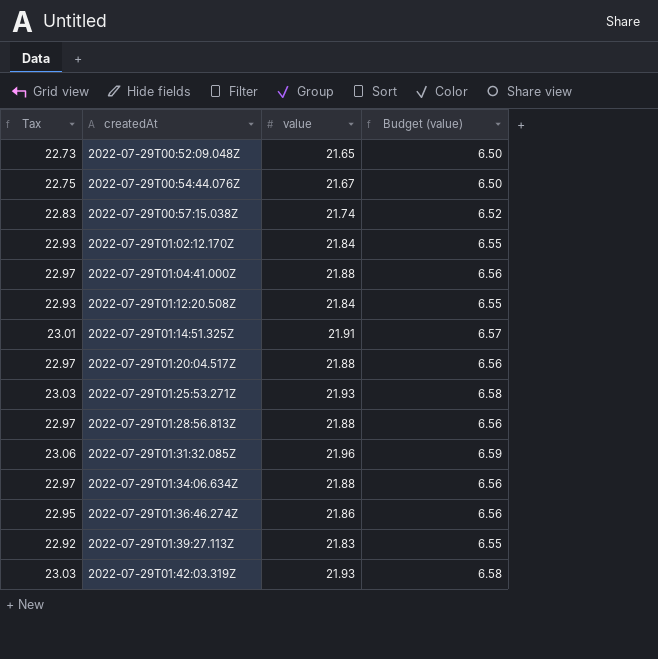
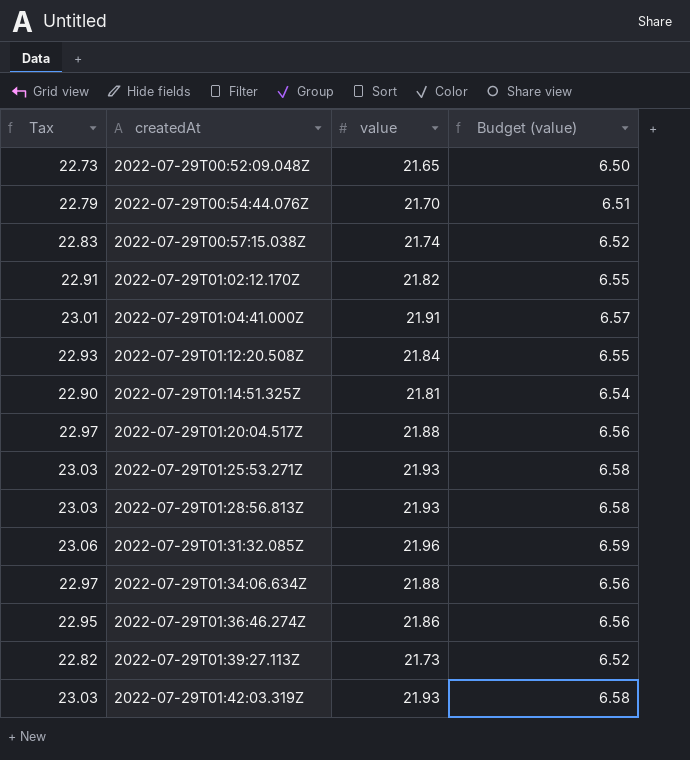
2022-07-29T00:54:44.076Z | Tax: 22.75 -> 22.79
2022-07-29T00:54:44.076Z | value: 21.67 -> 21.70
2022-07-29T00:54:44.076Z | Budget (value): 6.50 -> 6.51
2022-07-29T01:02:12.170Z | Tax: 22.93 -> 22.91
2022-07-29T01:02:12.170Z | value: 21.84 -> 21.82
2022-07-29T01:04:41.000Z | Tax: 22.97 -> 23.01
2022-07-29T01:04:41.000Z | value: 21.88 -> 21.91
2022-07-29T01:04:41.000Z | Budget (value): 6.56 -> 6.57
2022-07-29T01:14:51.325Z | Tax: 23.01 -> 22.90
2022-07-29T01:14:51.325Z | value: 21.91 -> 21.81
2022-07-29T01:14:51.325Z | Budget (value): 6.57 -> 6.54
2022-07-29T01:28:56.813Z | Tax: 22.97 -> 23.03
2022-07-29T01:28:56.813Z | value: 21.88 -> 21.93
2022-07-29T01:28:56.813Z | Budget (value): 6.56 -> 6.58
2022-07-29T01:39:27.113Z | Tax: 22.92 -> 22.82
2022-07-29T01:39:27.113Z | value: 21.83 -> 21.73
2022-07-29T01:39:27.113Z | Budget (value): 6.55 -> 6.52

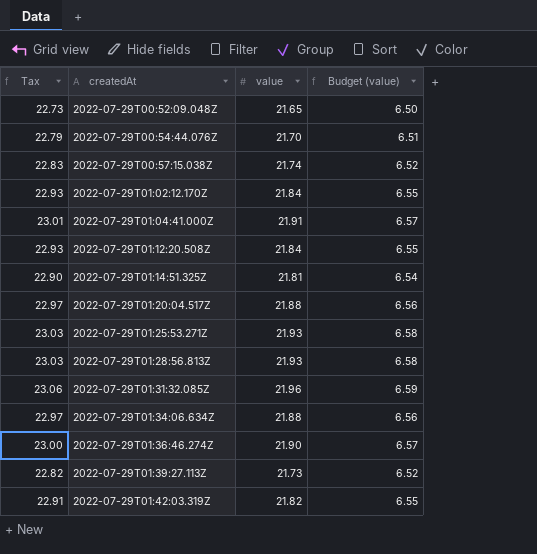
2022-07-29T01:02:12.170Z | Tax: 22.91 -> 22.93
2022-07-29T01:02:12.170Z | value: 21.82 -> 21.84
2022-07-29T01:36:46.274Z | Tax: 22.95 -> 23.00
2022-07-29T01:36:46.274Z | value: 21.86 -> 21.90
2022-07-29T01:36:46.274Z | Budget (value): 6.56 -> 6.57
2022-07-29T01:42:03.319Z | Tax: 23.03 -> 22.91
2022-07-29T01:42:03.319Z | value: 21.93 -> 21.82
2022-07-29T01:42:03.319Z | Budget (value): 6.58 -> 6.55

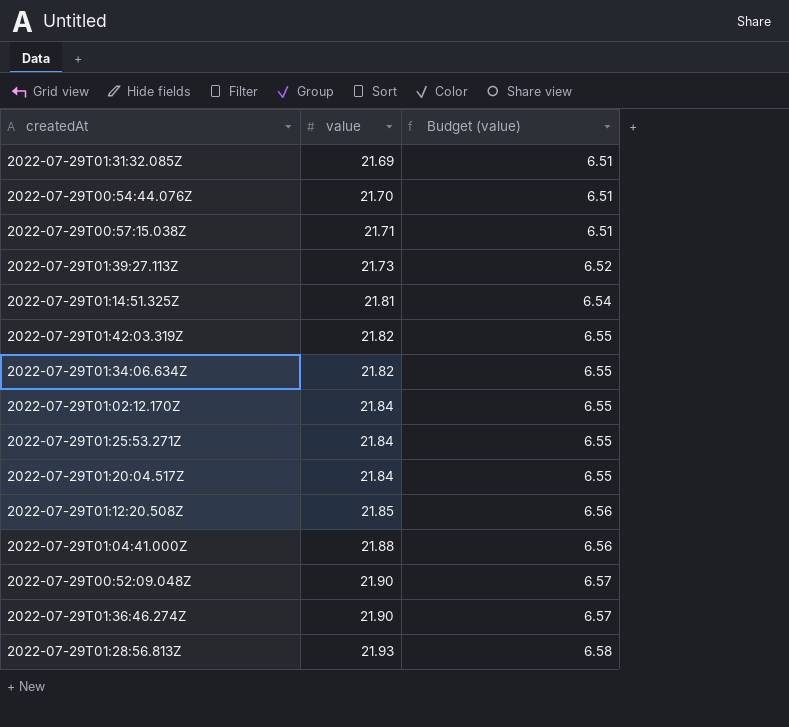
row order: createdAt ascending -> value ascending
column Tax | formula: [value] * 1.05 -> none
2022-07-29T01:31:32.085Z | value: 21.96 -> 21.69
2022-07-29T01:31:32.085Z | Budget (value): 6.59 -> 6.51
2022-07-29T00:57:15.038Z | value: 21.74 -> 21.71
2022-07-29T00:57:15.038Z | Budget (value): 6.52 -> 6.51
2022-07-29T01:34:06.634Z | value: 21.88 -> 21.82
2022-07-29T01:34:06.634Z | Budget (value): 6.56 -> 6.55
2022-07-29T01:25:53.271Z | value: 21.93 -> 21.84
2022-07-29T01:25:53.271Z | Budget (value): 6.58 -> 6.55
2022-07-29T01:20:04.517Z | value: 21.88 -> 21.84
2022-07-29T01:20:04.517Z | Budget (value): 6.56 -> 6.55
2022-07-29T01:12:20.508Z | value: 21.84 -> 21.85
2022-07-29T01:12:20.508Z | Budget (value): 6.55 -> 6.56
2022-07-29T01:04:41.000Z | value: 21.91 -> 21.88
2022-07-29T01:04:41.000Z | Budget (value): 6.57 -> 6.56
2022-07-29T00:52:09.048Z | value: 21.65 -> 21.90
2022-07-29T00:52:09.048Z | Budget (value): 6.50 -> 6.57

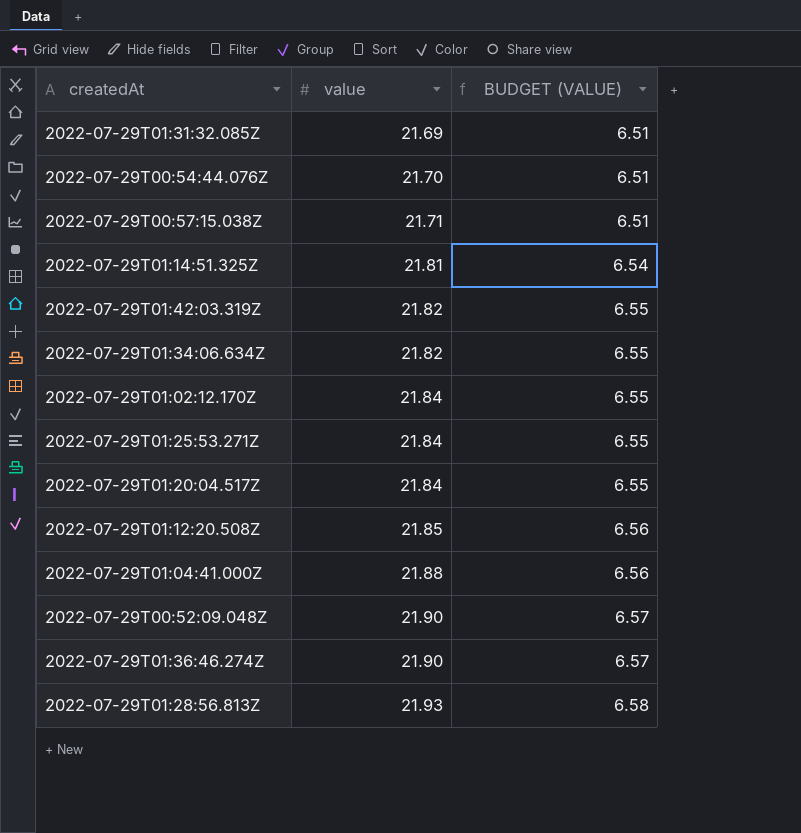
column name: Budget (value) -> BUDGET (VALUE)
row 2022-07-29T01:39:27.113Z: 21.73 | 6.52 -> none

